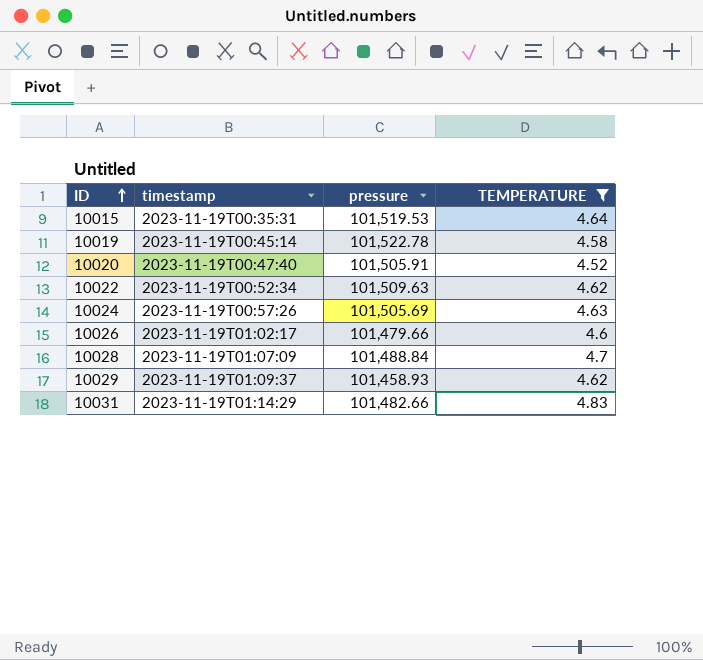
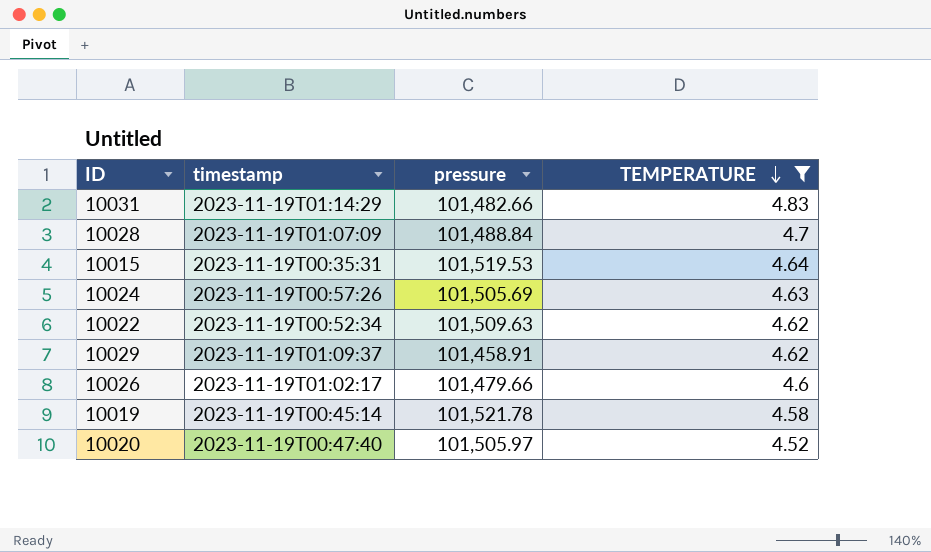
row order: ID ascending -> TEMPERATURE descending
10029 | pressure: 101,458.93 -> 101,458.91
10019 | pressure: 101,522.78 -> 101,521.78
10020 | pressure: 101,505.91 -> 101,505.97

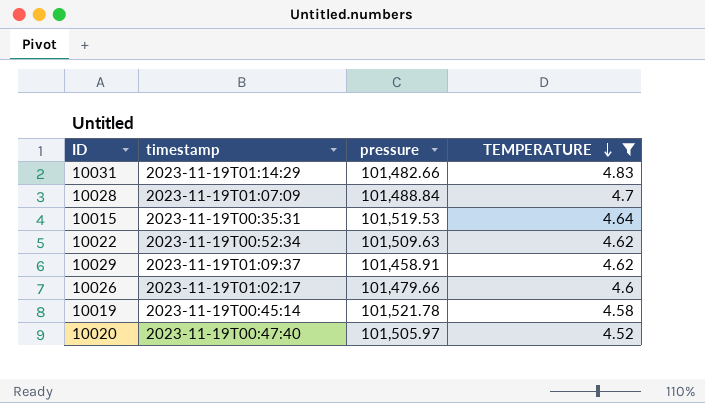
row 10024: 2023-11-19T00:57:26 | 101,505.69 | 4.63 -> none

